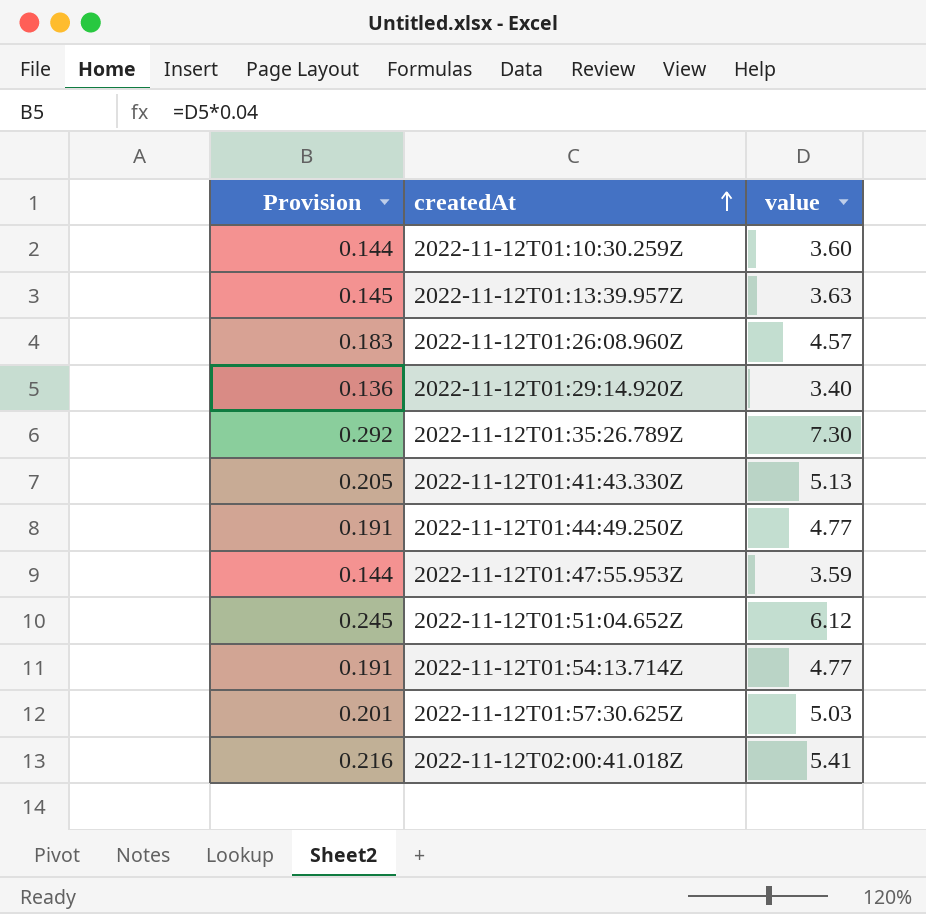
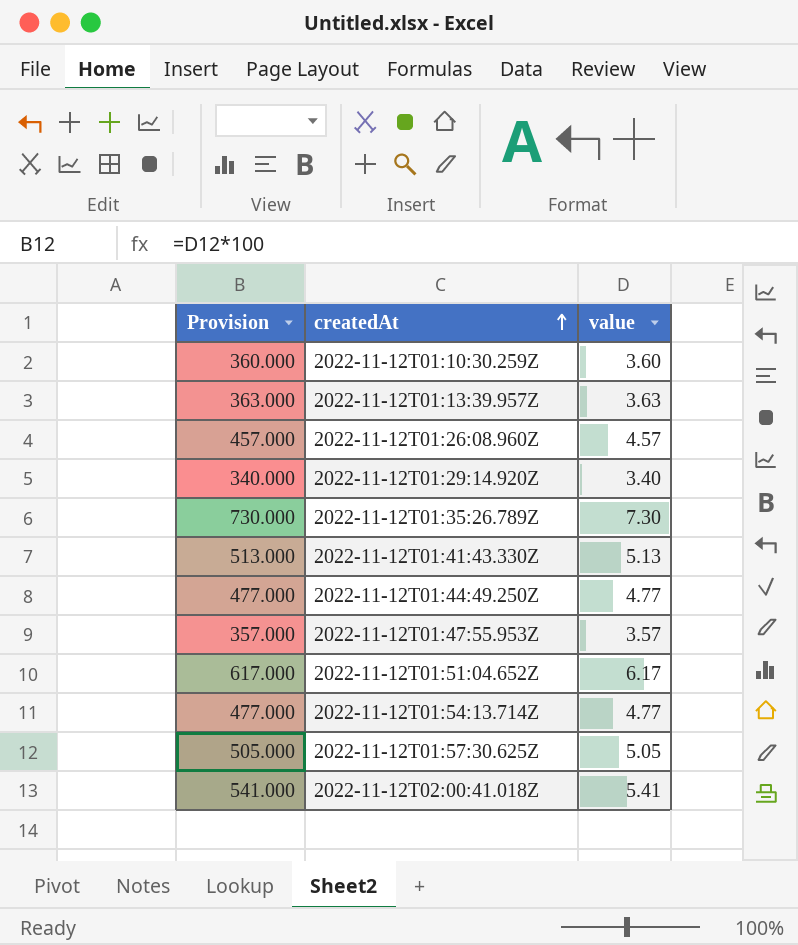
column Provision | formula: [value] * 0.04 -> [value] * 100
2022-11-12T01:47:55.953Z | value: 3.59 -> 3.57
2022-11-12T01:51:04.652Z | value: 6.12 -> 6.17
2022-11-12T01:57:30.625Z | value: 5.03 -> 5.05

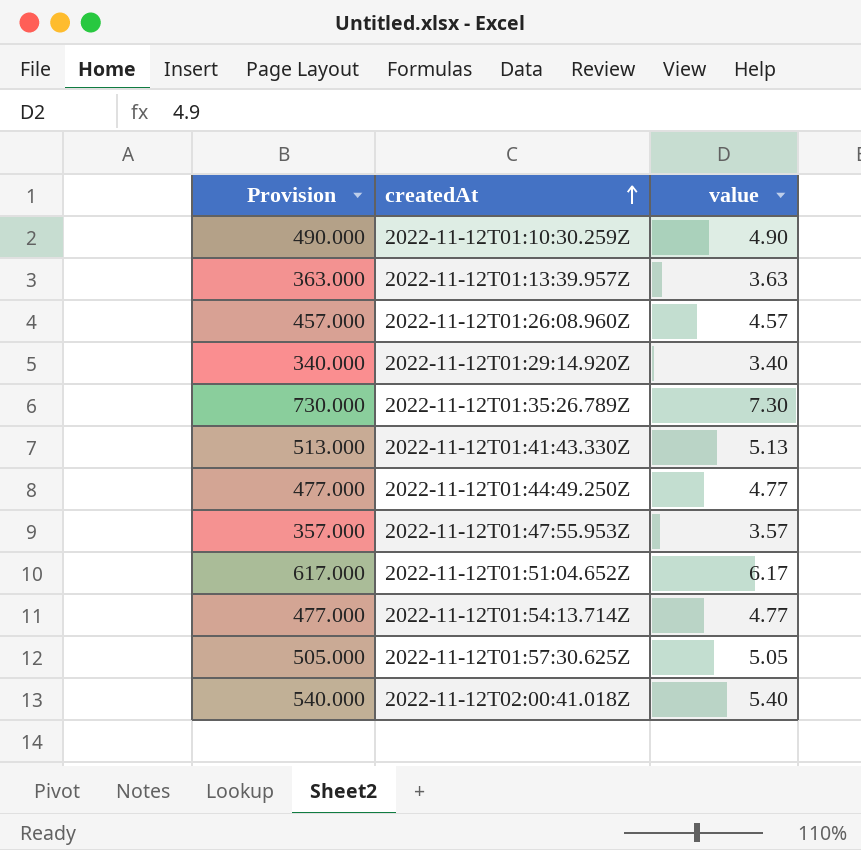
2022-11-12T01:10:30.259Z | Provision: 360.000 -> 490.000
2022-11-12T01:10:30.259Z | value: 3.60 -> 4.90
2022-11-12T02:00:41.018Z | Provision: 541.000 -> 540.000
2022-11-12T02:00:41.018Z | value: 5.41 -> 5.40

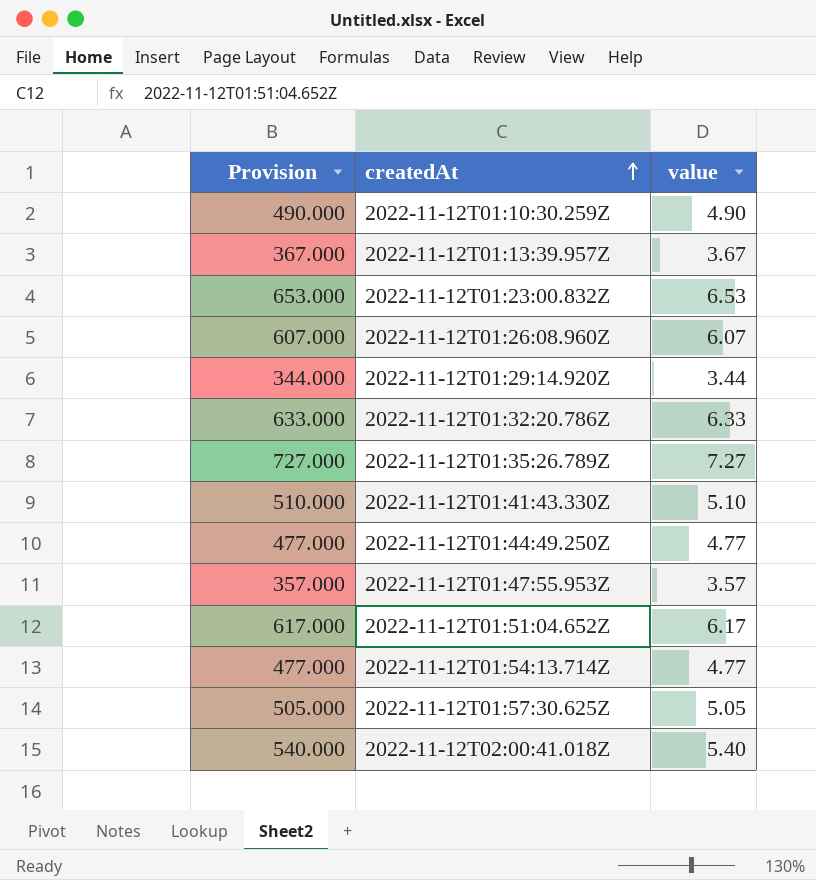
2022-11-12T01:13:39.957Z | Provision: 363.000 -> 367.000
2022-11-12T01:13:39.957Z | value: 3.63 -> 3.67
row 2022-11-12T01:23:00.832Z: none -> 653.000 | 6.53
2022-11-12T01:26:08.960Z | Provision: 457.000 -> 607.000
2022-11-12T01:26:08.960Z | value: 4.57 -> 6.07
2022-11-12T01:29:14.920Z | Provision: 340.000 -> 344.000
2022-11-12T01:29:14.920Z | value: 3.40 -> 3.44
row 2022-11-12T01:32:20.786Z: none -> 633.000 | 6.33
2022-11-12T01:35:26.789Z | Provision: 730.000 -> 727.000
2022-11-12T01:35:26.789Z | value: 7.30 -> 7.27
2022-11-12T01:41:43.330Z | Provision: 513.000 -> 510.000
2022-11-12T01:41:43.330Z | value: 5.13 -> 5.10

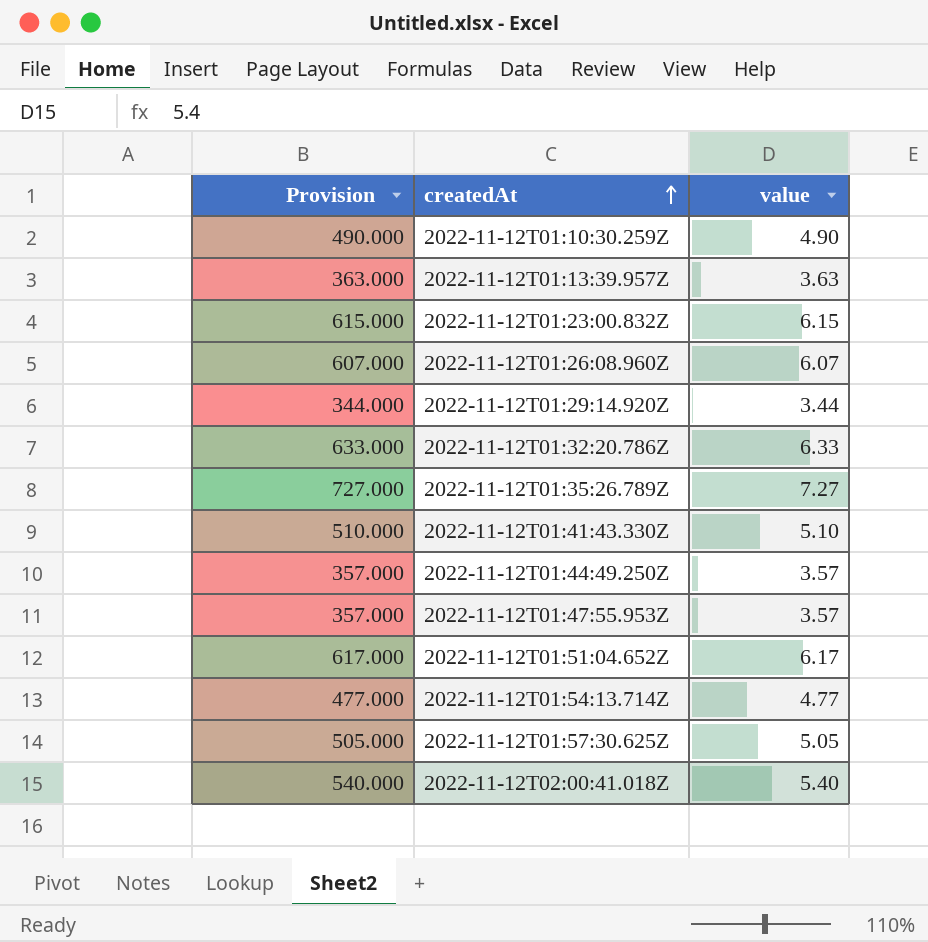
2022-11-12T01:13:39.957Z | Provision: 367.000 -> 363.000
2022-11-12T01:13:39.957Z | value: 3.67 -> 3.63
2022-11-12T01:23:00.832Z | Provision: 653.000 -> 615.000
2022-11-12T01:23:00.832Z | value: 6.53 -> 6.15
2022-11-12T01:44:49.250Z | Provision: 477.000 -> 357.000
2022-11-12T01:44:49.250Z | value: 4.77 -> 3.57

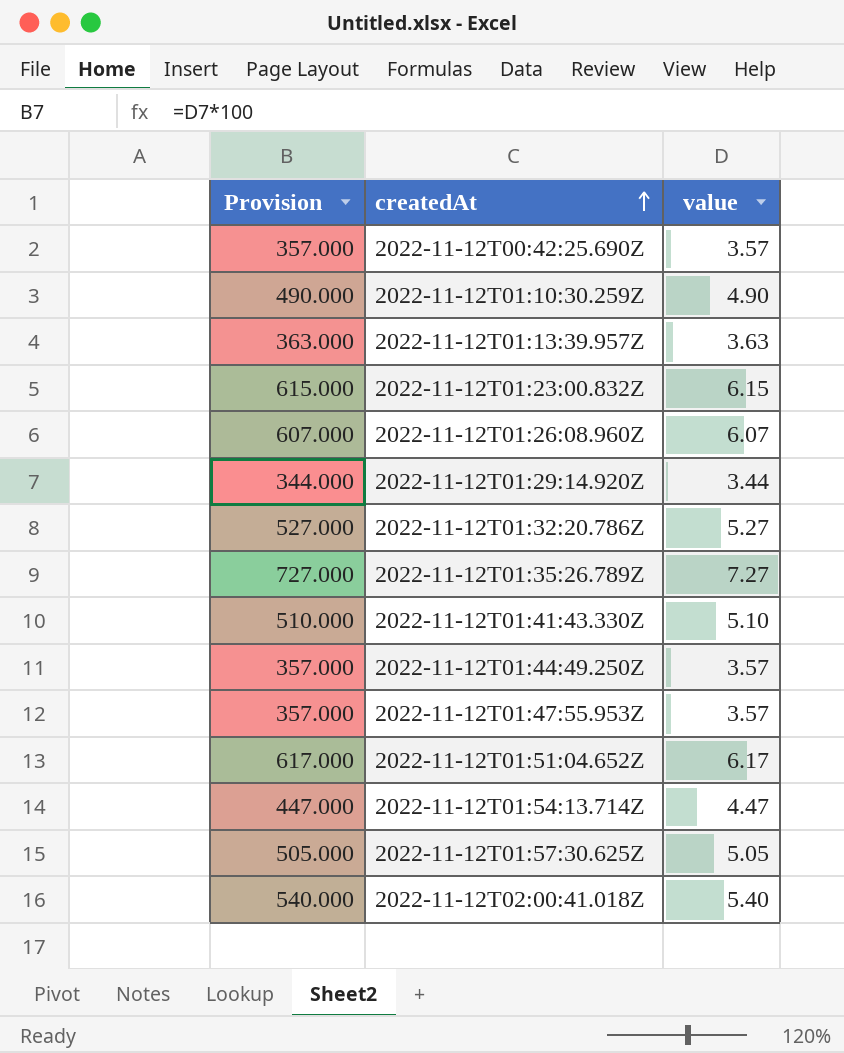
row 2022-11-12T00:42:25.690Z: none -> 357.000 | 3.57
2022-11-12T01:32:20.786Z | Provision: 633.000 -> 527.000
2022-11-12T01:32:20.786Z | value: 6.33 -> 5.27
2022-11-12T01:54:13.714Z | Provision: 477.000 -> 447.000
2022-11-12T01:54:13.714Z | value: 4.77 -> 4.47

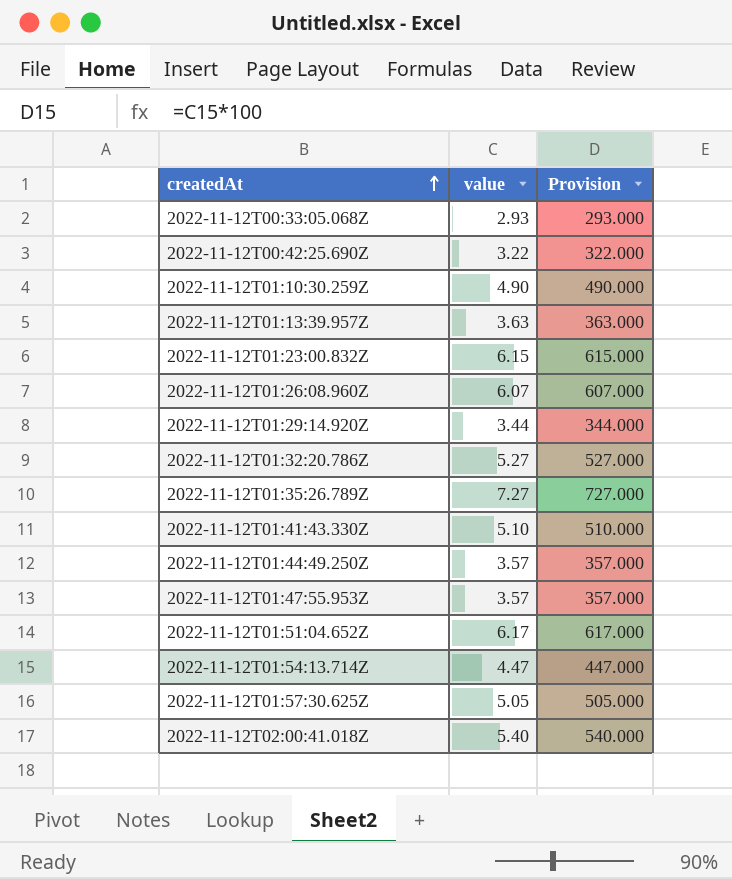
column Provision | position: 1 -> 3
row 2022-11-12T00:33:05.068Z: none -> 2.93 | 293.000
2022-11-12T00:42:25.690Z | value: 3.57 -> 3.22
2022-11-12T00:42:25.690Z | Provision: 357.000 -> 322.000

